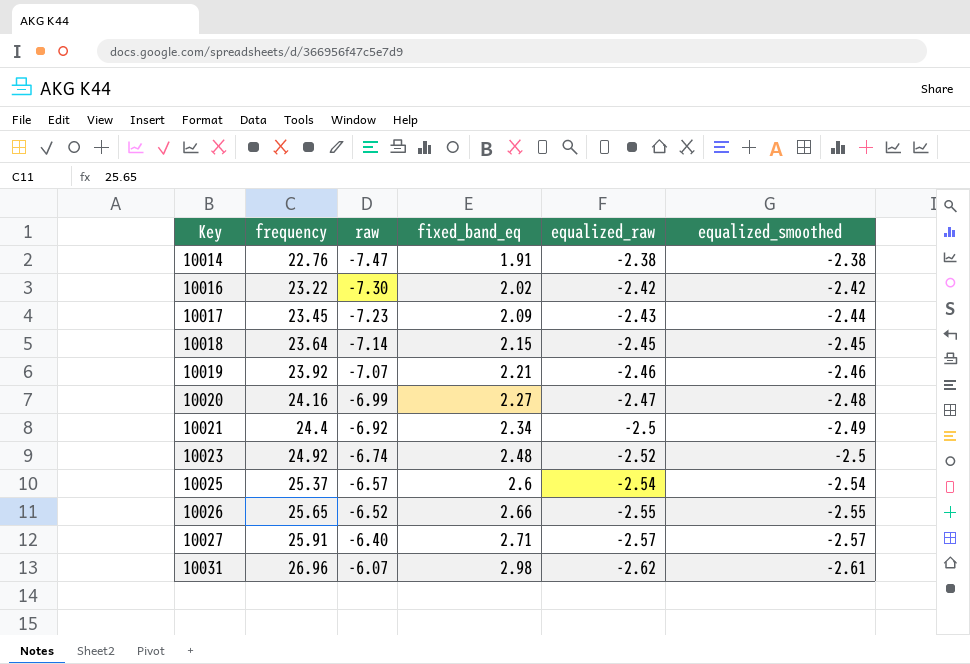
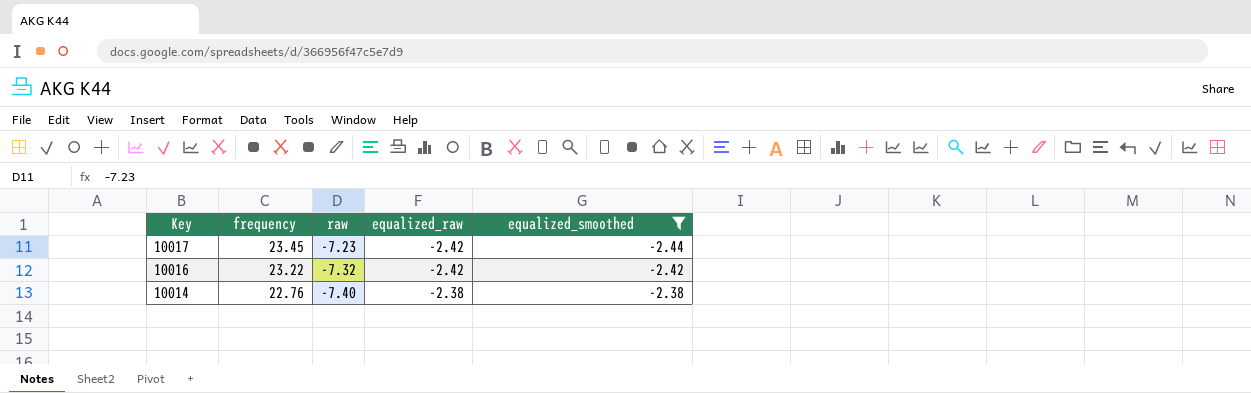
filter: none -> equalized_smoothed >= -2.44
row order: Key ascending -> Key descending
column fixed_band_eq | position: 4 -> none
10017 | equalized_raw: -2.43 -> -2.42
10016 | raw: -7.30 -> -7.32
10014 | raw: -7.47 -> -7.40

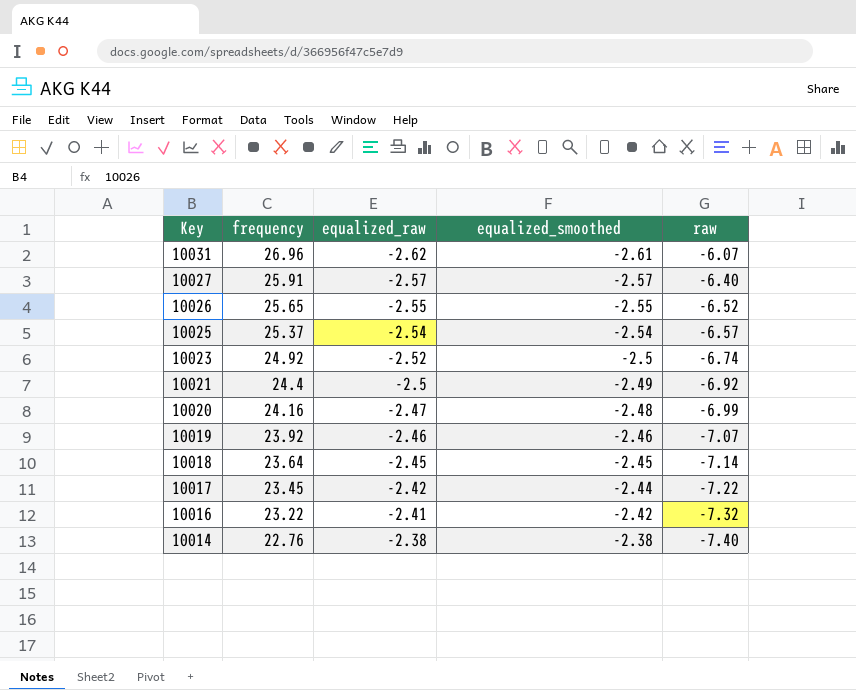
filter: equalized_smoothed >= -2.44 -> none
column raw | position: 3 -> 5
10017 | raw: -7.23 -> -7.22
10016 | equalized_raw: -2.42 -> -2.41

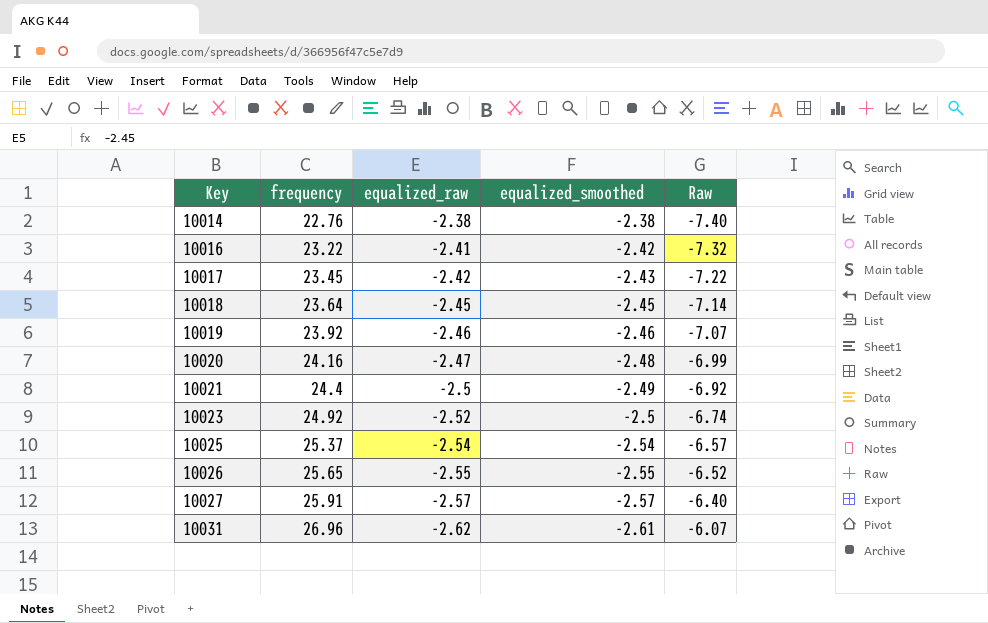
row order: Key descending -> Key ascending
column name: raw -> Raw
10017 | equalized_smoothed: -2.44 -> -2.43

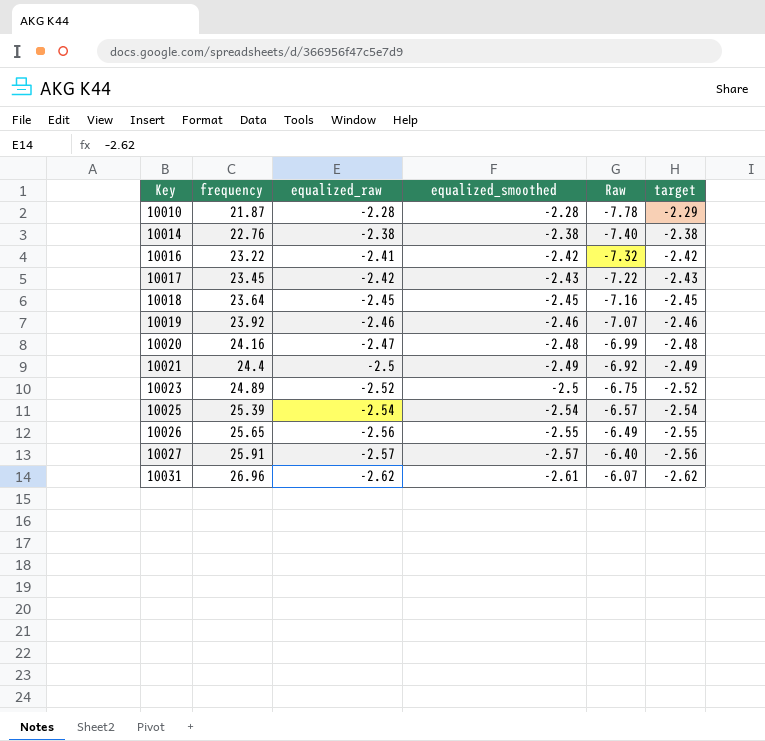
column target | position: none -> 6
row 10010: none -> 21.87 | -2.28 | -2.28 | -7.78 | -2.29
10018 | Raw: -7.14 -> -7.16
10023 | frequency: 24.92 -> 24.89
10023 | Raw: -6.74 -> -6.75
10025 | frequency: 25.37 -> 25.39
10026 | equalized_raw: -2.55 -> -2.56
10026 | Raw: -6.52 -> -6.49

